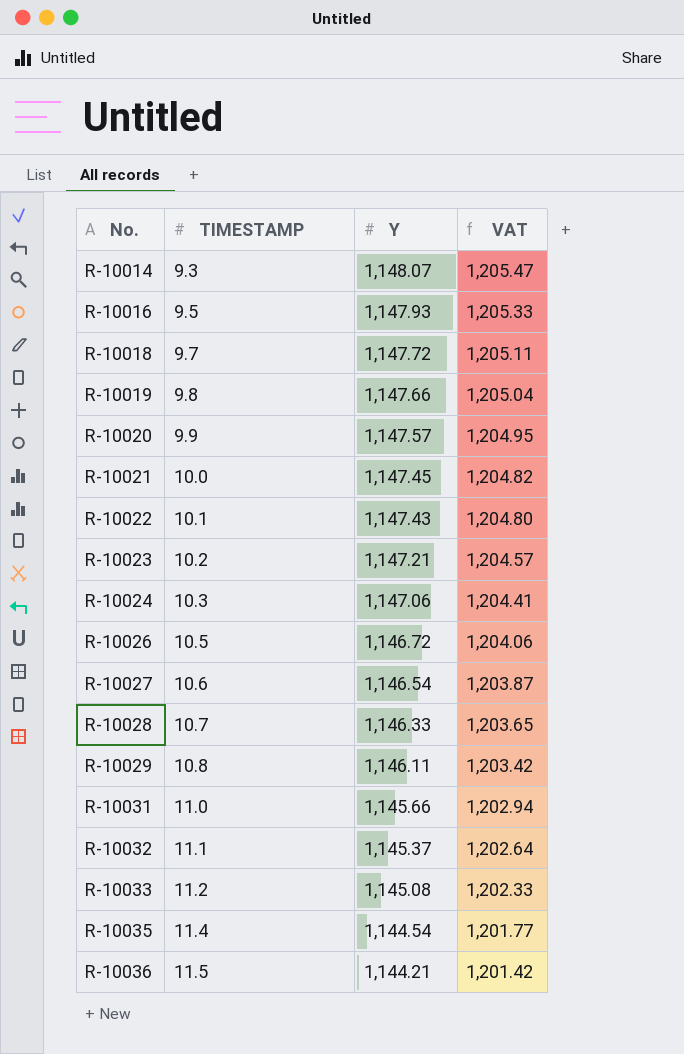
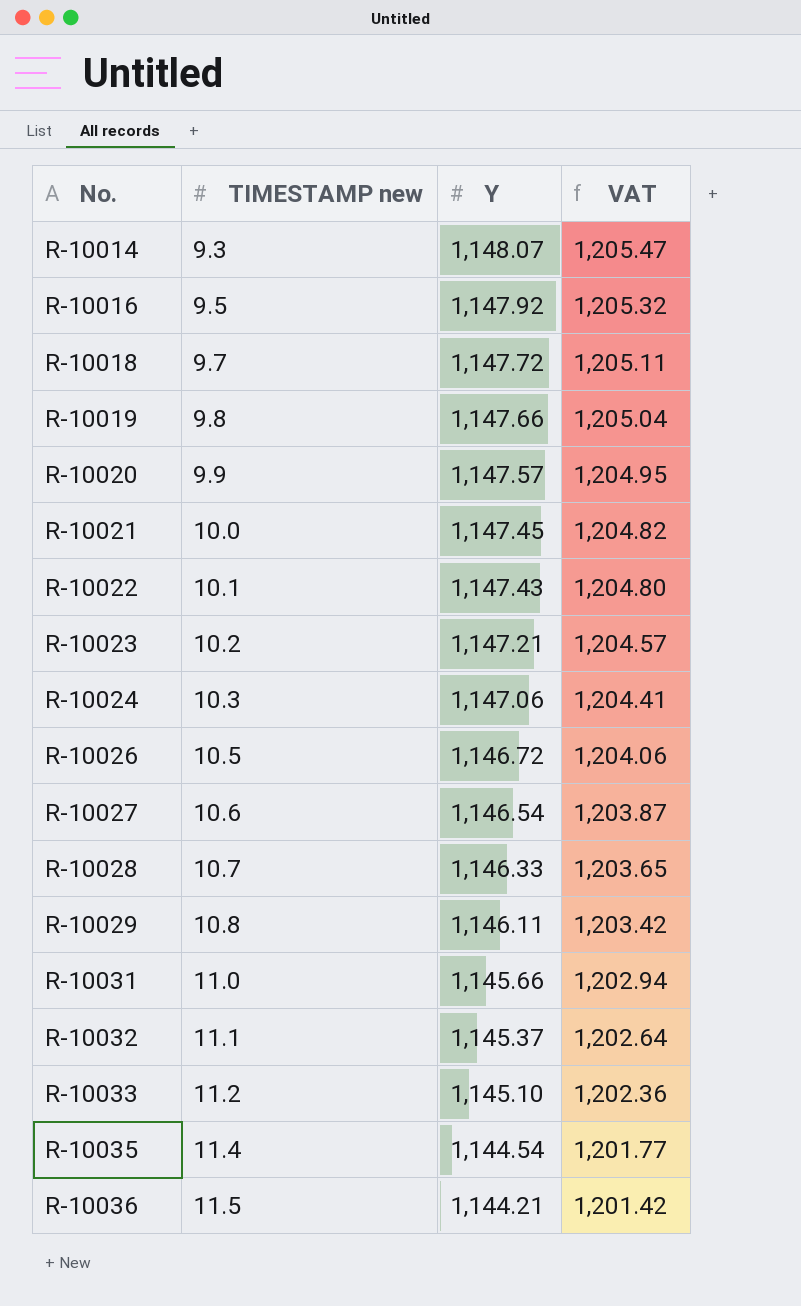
column name: TIMESTAMP -> TIMESTAMP new
R-10016 | Y: 1,147.93 -> 1,147.92
R-10016 | VAT: 1,205.33 -> 1,205.32
R-10033 | Y: 1,145.08 -> 1,145.10
R-10033 | VAT: 1,202.33 -> 1,202.36

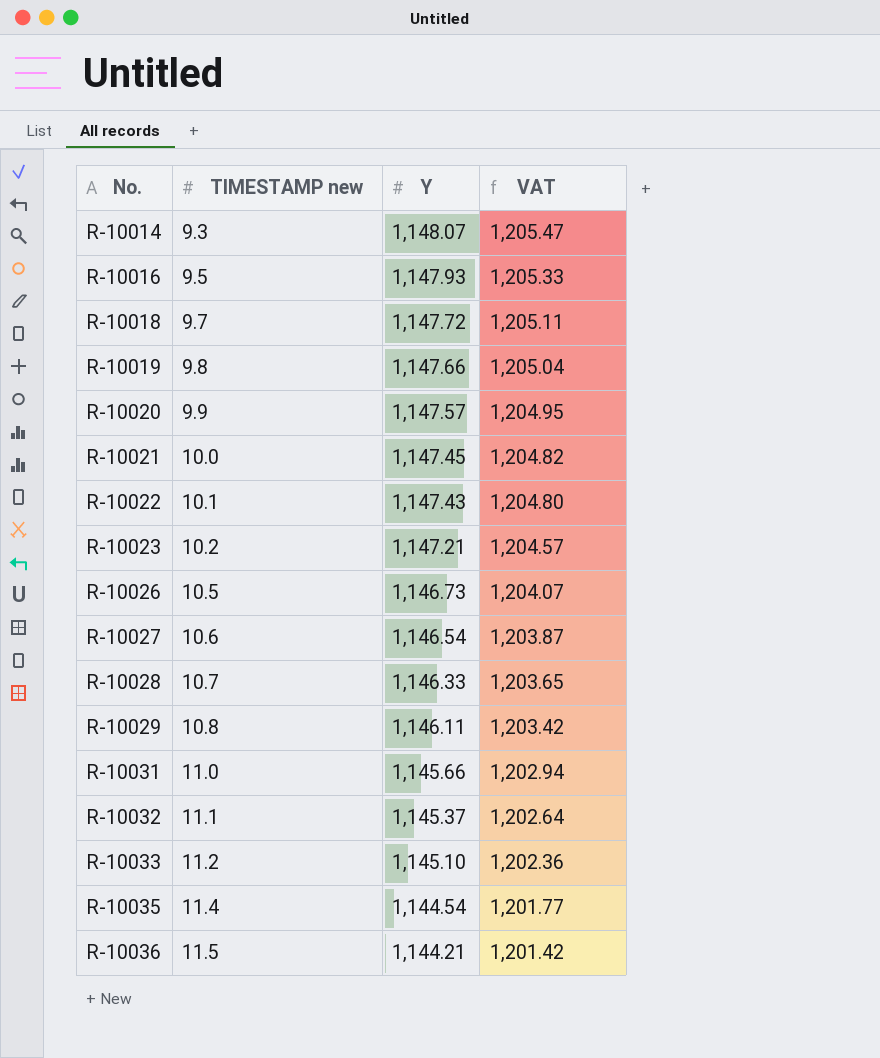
row R-10024: 10.3 | 1,147.06 | 1,204.41 -> none
R-10016 | Y: 1,147.92 -> 1,147.93
R-10016 | VAT: 1,205.32 -> 1,205.33
R-10026 | Y: 1,146.72 -> 1,146.73
R-10026 | VAT: 1,204.06 -> 1,204.07

